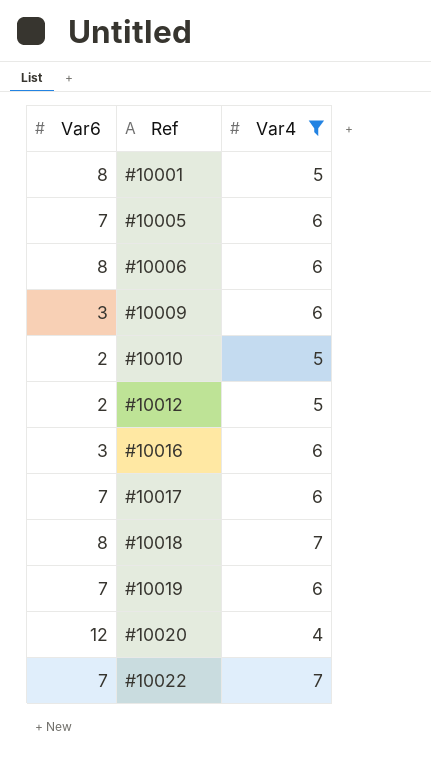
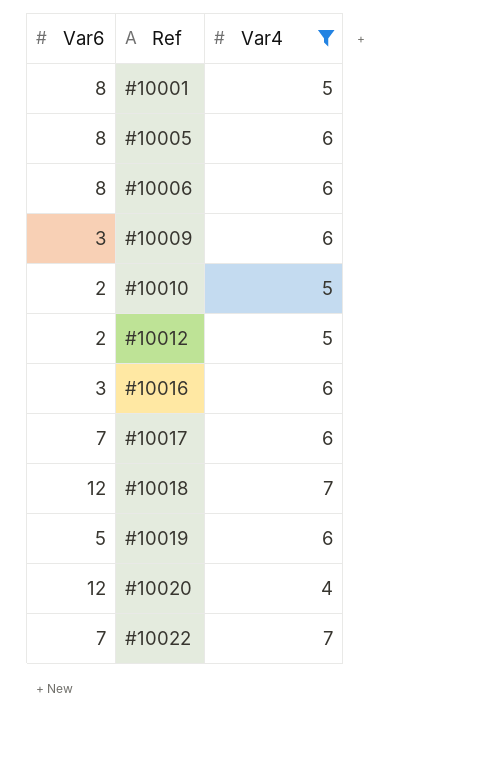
#10005 | Var6: 7 -> 8
#10018 | Var6: 8 -> 12
#10019 | Var6: 7 -> 5

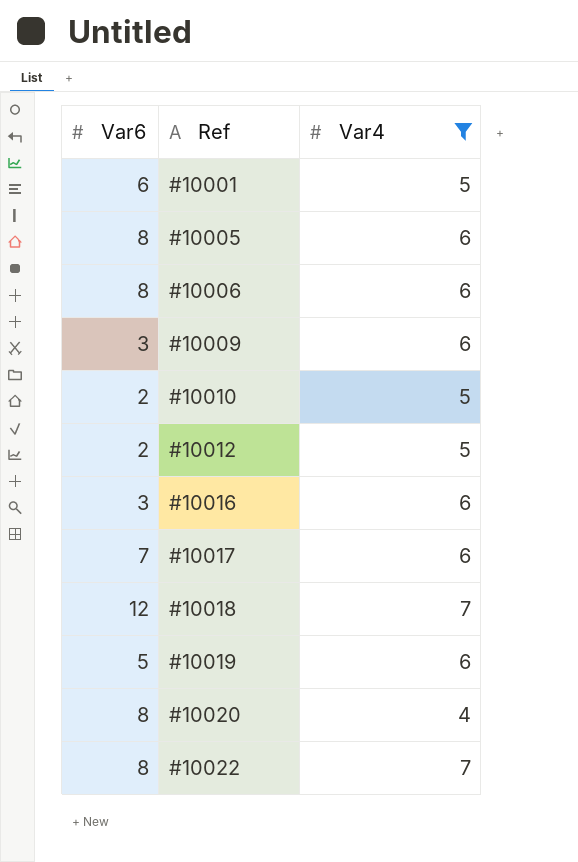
#10001 | Var6: 8 -> 6
#10020 | Var6: 12 -> 8
#10022 | Var6: 7 -> 8

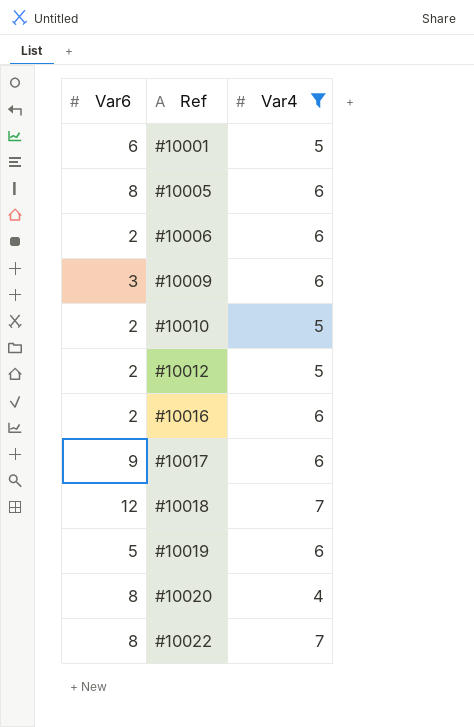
#10006 | Var6: 8 -> 2
#10016 | Var6: 3 -> 2
#10017 | Var6: 7 -> 9

